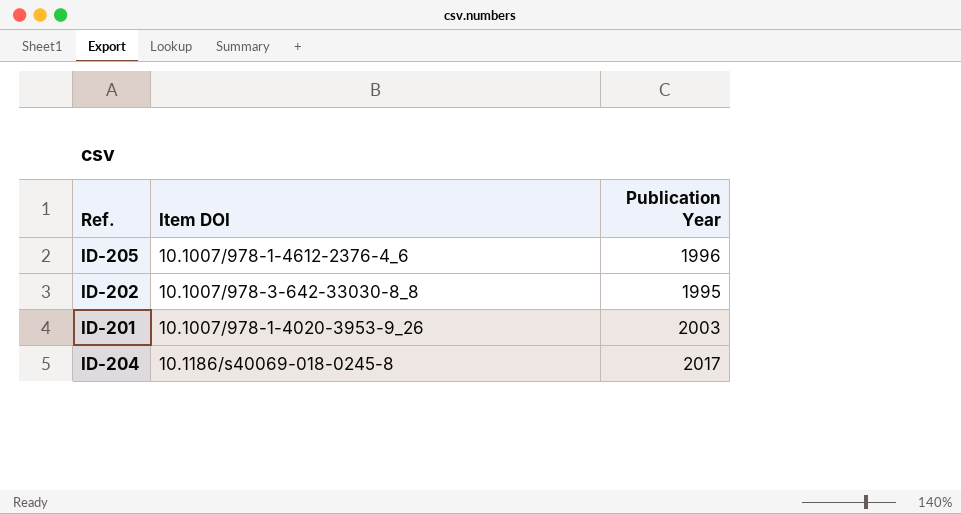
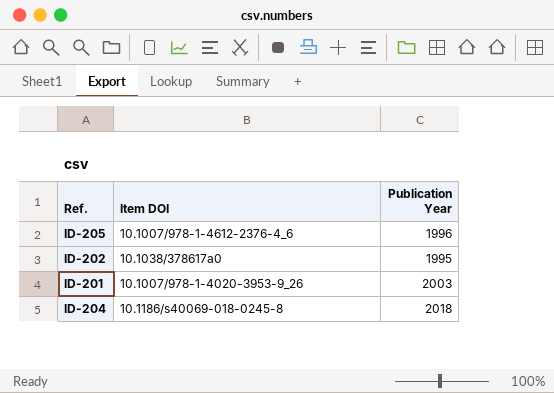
ID-202 | Item DOI: 10.1007/978-3-642-33030-8_8 -> 10.1038/378617a0
ID-204 | Publication Year: 2017 -> 2018

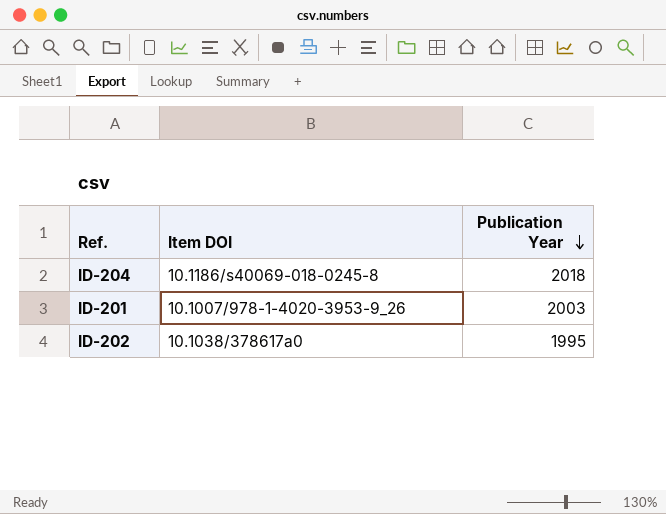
row order: none -> Publication Year descending
row ID-205: 10.1007/978-1-4612-2376-4_6 | 1996 -> none

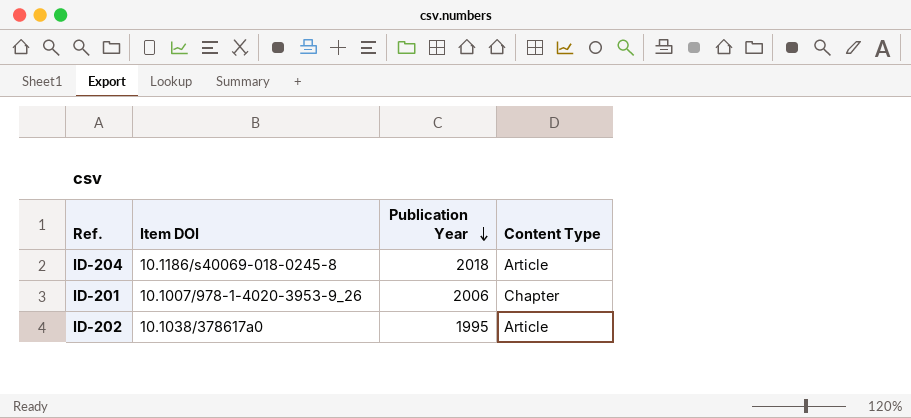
column Content Type | position: none -> 4
ID-201 | Publication Year: 2003 -> 2006

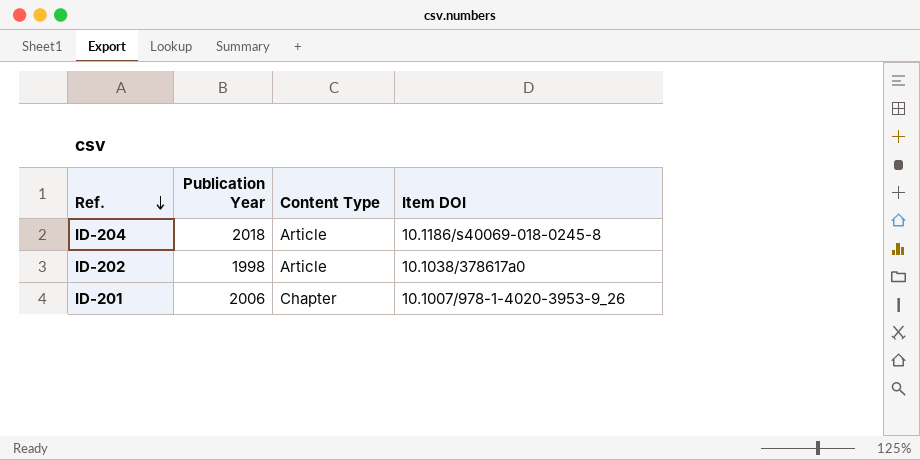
row order: Publication Year descending -> Ref. descending
column Item DOI | position: 2 -> 4
ID-202 | Publication Year: 1995 -> 1998

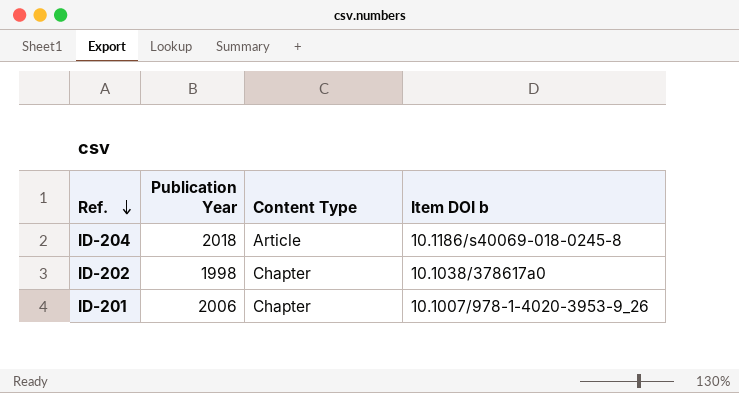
column name: Item DOI -> Item DOI b
ID-202 | Content Type: Article -> Chapter

